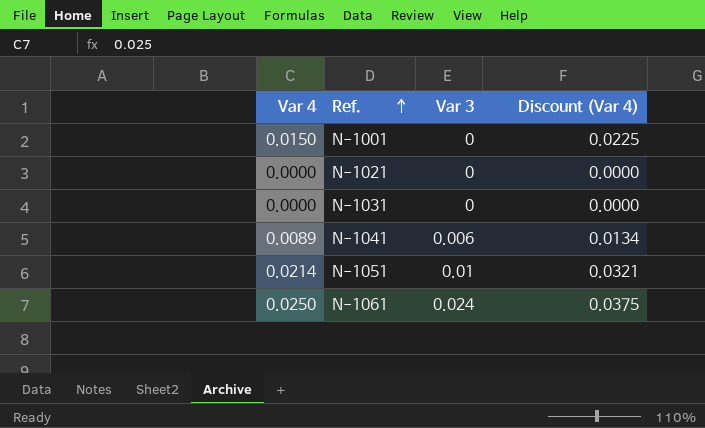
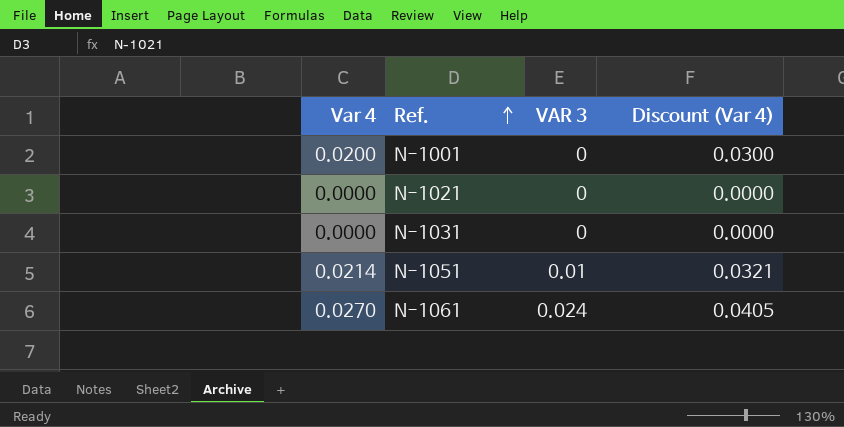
column name: Var 3 -> VAR 3
row N-1041: 0.0089 | 0.006 | 0.0134 -> none
N-1001 | Var 4: 0.0150 -> 0.0200
N-1001 | Discount (Var 4): 0.0225 -> 0.0300
N-1061 | Var 4: 0.0250 -> 0.0270
N-1061 | Discount (Var 4): 0.0375 -> 0.0405

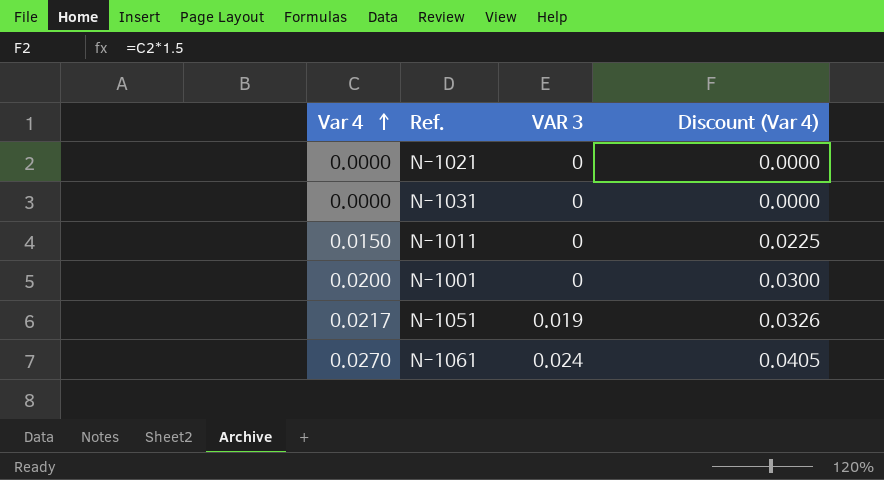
row order: Ref. ascending -> Var 4 ascending
row N-1011: none -> 0.0150 | 0 | 0.0225
N-1051 | Var 4: 0.0214 -> 0.0217
N-1051 | VAR 3: 0.01 -> 0.019
N-1051 | Discount (Var 4): 0.0321 -> 0.0326

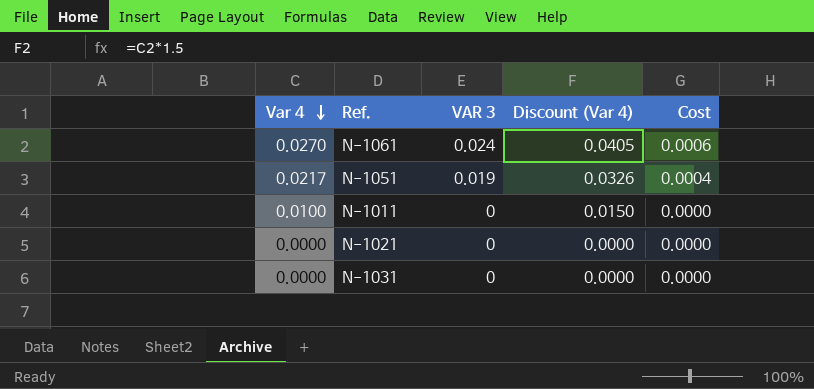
row order: Var 4 ascending -> Var 4 descending
column Cost | formula: none -> [Var 4] * [VAR 3]
row N-1001: 0.0200 | 0 | 0.0300 -> none
N-1011 | Var 4: 0.0150 -> 0.0100
N-1011 | Discount (Var 4): 0.0225 -> 0.0150

